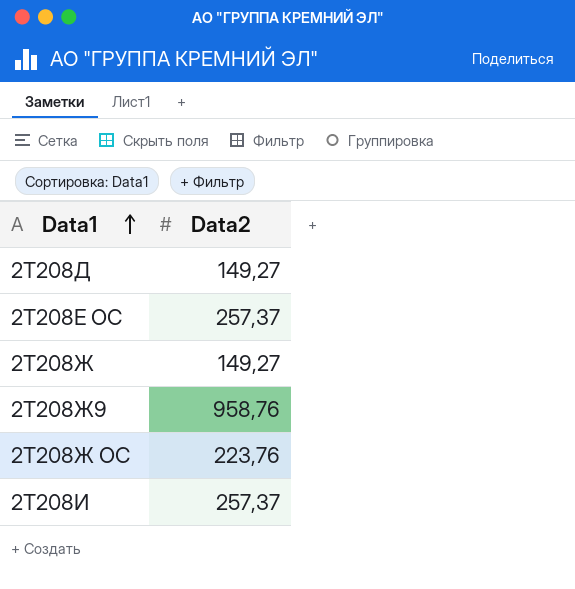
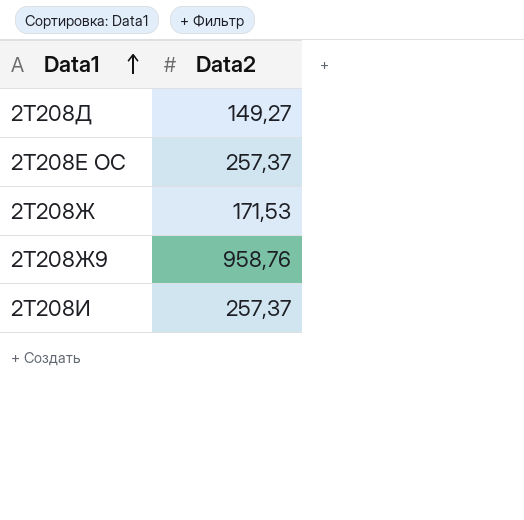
row 2Т208Ж ОС: 223,76 -> none
2Т208Ж | Data2: 149,27 -> 171,53

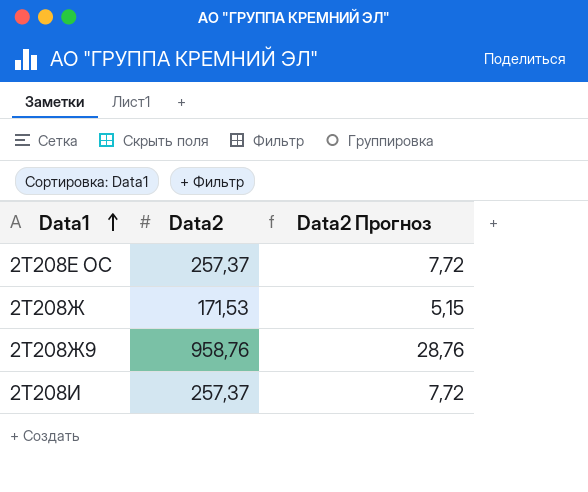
column Data2 Прогноз | formula: none -> [Data2] * 0,03
row 2Т208Д: 149,27 -> none

